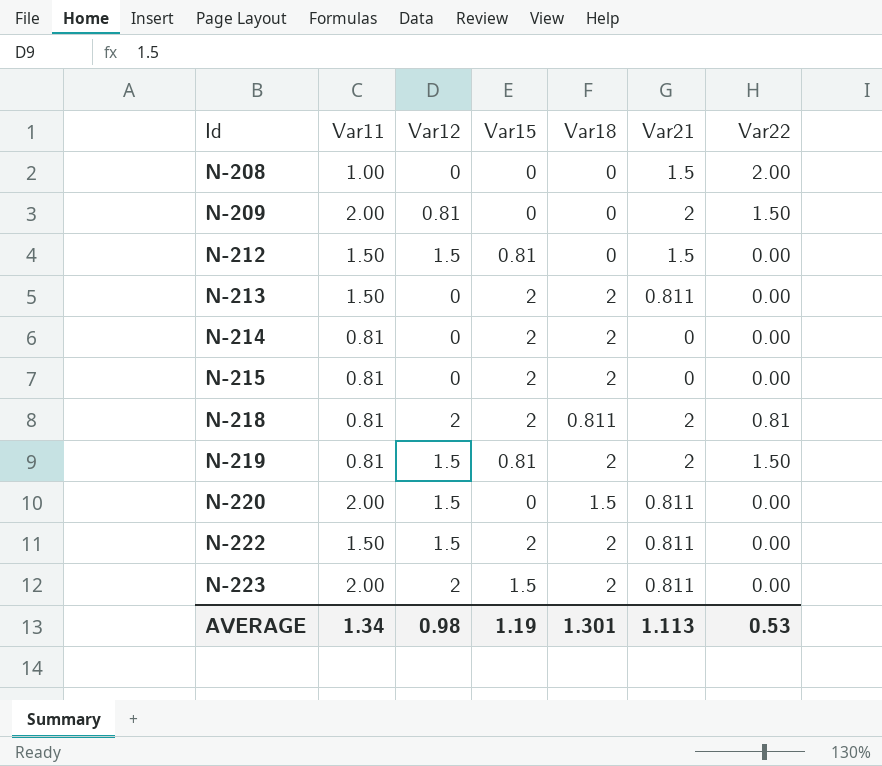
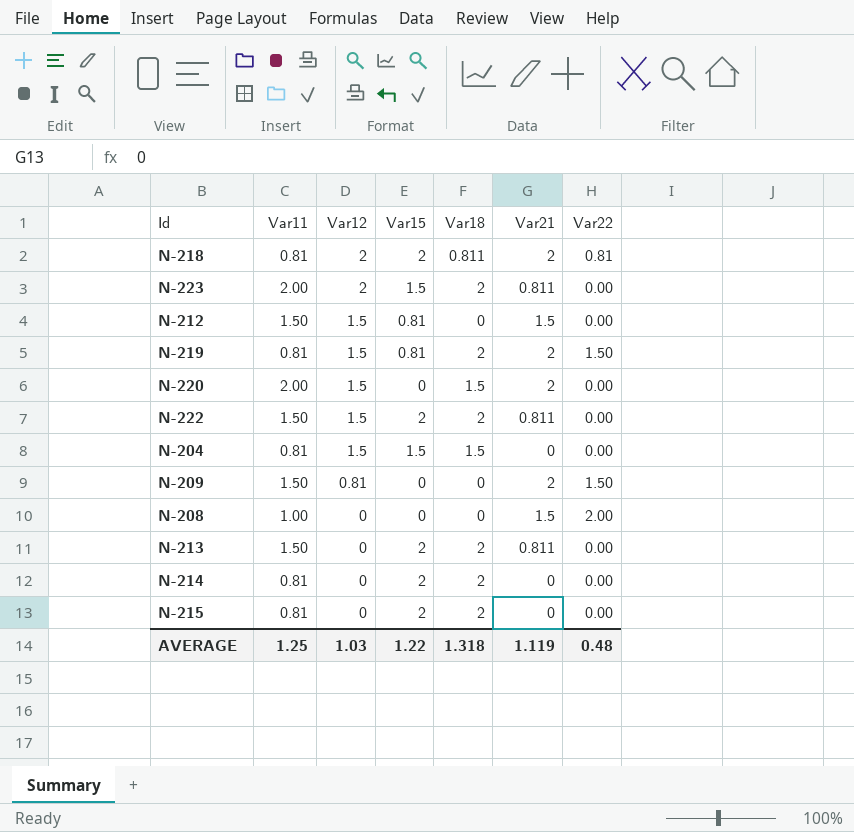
row order: Id ascending -> Var12 descending
N-220 | Var21: 0.811 -> 2
row N-204: none -> 0.81 | 1.5 | 1.5 | 1.5 | 0 | 0.00
N-209 | Var11: 2.00 -> 1.50
AVERAGE | Var11: 1.34 -> 1.25
AVERAGE | Var12: 0.98 -> 1.03
AVERAGE | Var15: 1.19 -> 1.22
AVERAGE | Var18: 1.301 -> 1.318
AVERAGE | Var21: 1.113 -> 1.119
AVERAGE | Var22: 0.53 -> 0.48

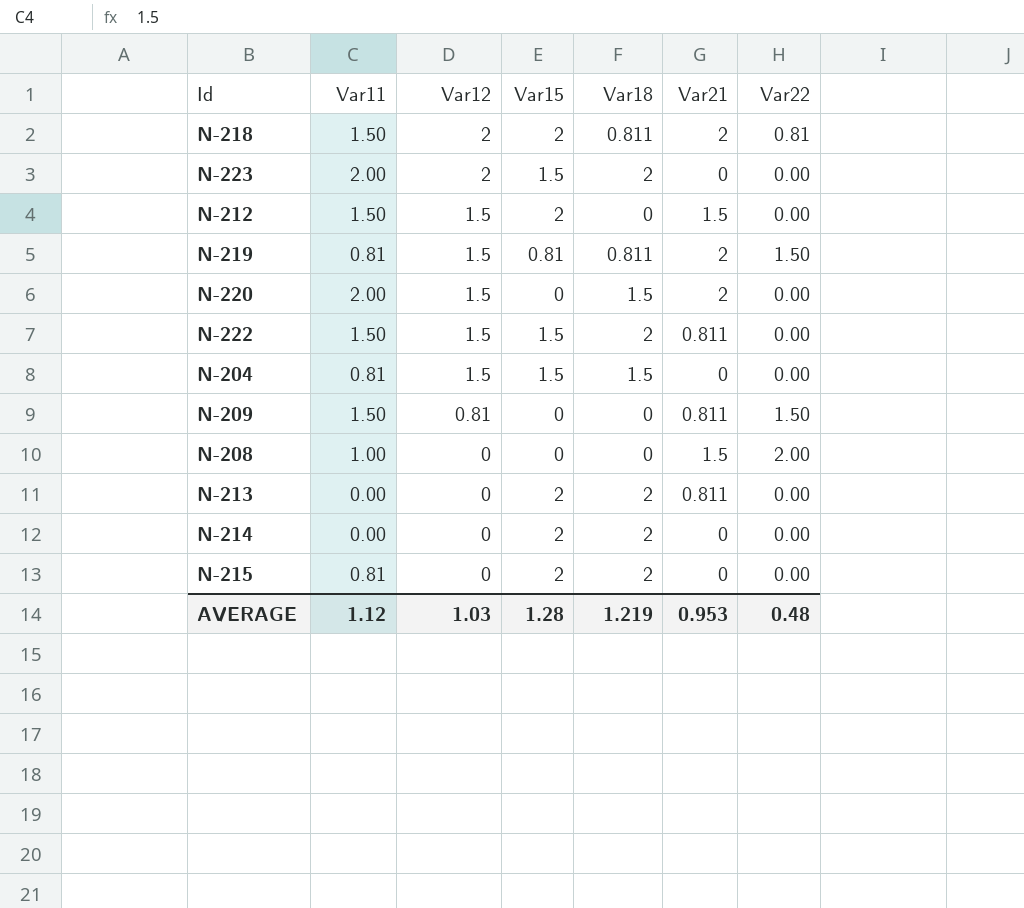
N-218 | Var11: 0.81 -> 1.50
N-223 | Var21: 0.811 -> 0
N-212 | Var15: 0.81 -> 2
N-219 | Var18: 2 -> 0.811
N-222 | Var15: 2 -> 1.5
N-209 | Var21: 2 -> 0.811
N-213 | Var11: 1.50 -> 0.00
N-214 | Var11: 0.81 -> 0.00
AVERAGE | Var11: 1.25 -> 1.12
AVERAGE | Var15: 1.22 -> 1.28
AVERAGE | Var18: 1.318 -> 1.219
AVERAGE | Var21: 1.119 -> 0.953

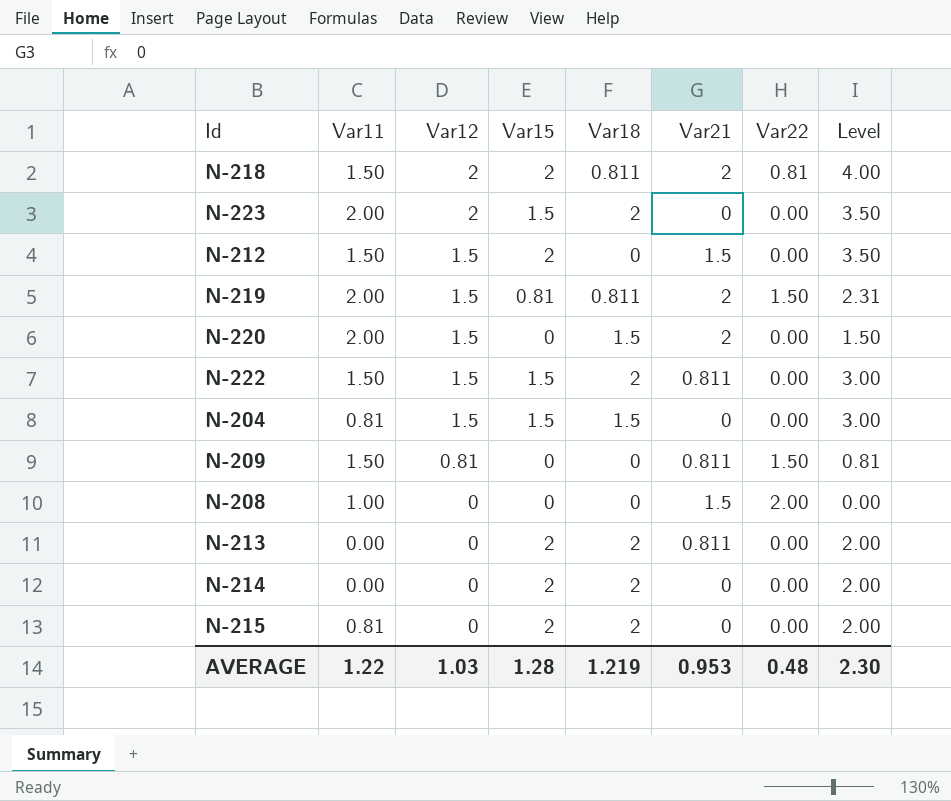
column Level | formula: none -> [Var12] + [Var15]
N-219 | Var11: 0.81 -> 2.00
AVERAGE | Var11: 1.12 -> 1.22

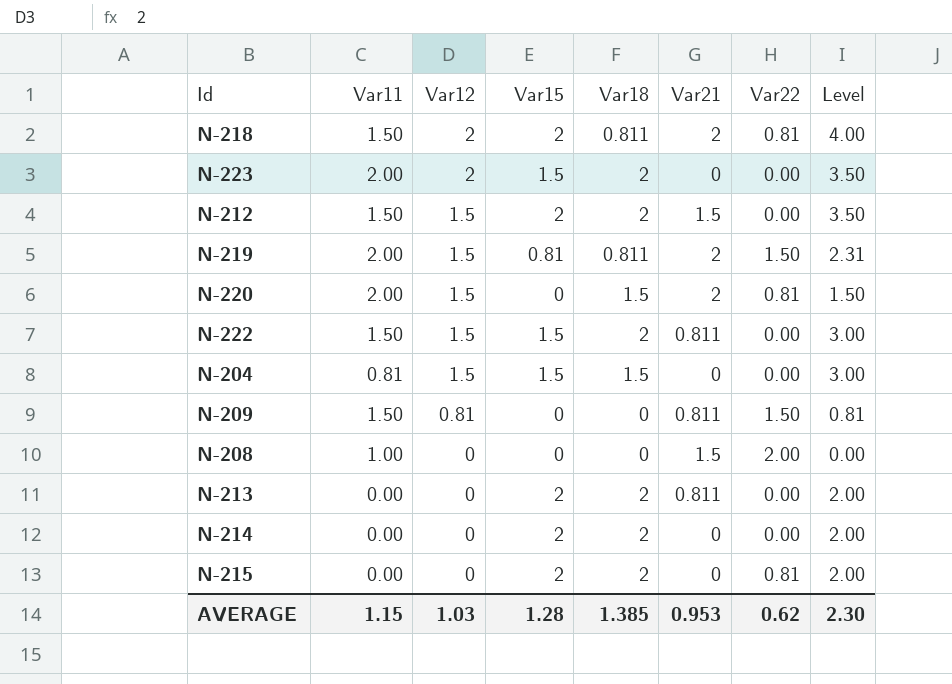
N-212 | Var18: 0 -> 2
N-220 | Var22: 0.00 -> 0.81
N-215 | Var11: 0.81 -> 0.00
N-215 | Var22: 0.00 -> 0.81
AVERAGE | Var11: 1.22 -> 1.15
AVERAGE | Var18: 1.219 -> 1.385
AVERAGE | Var22: 0.48 -> 0.62

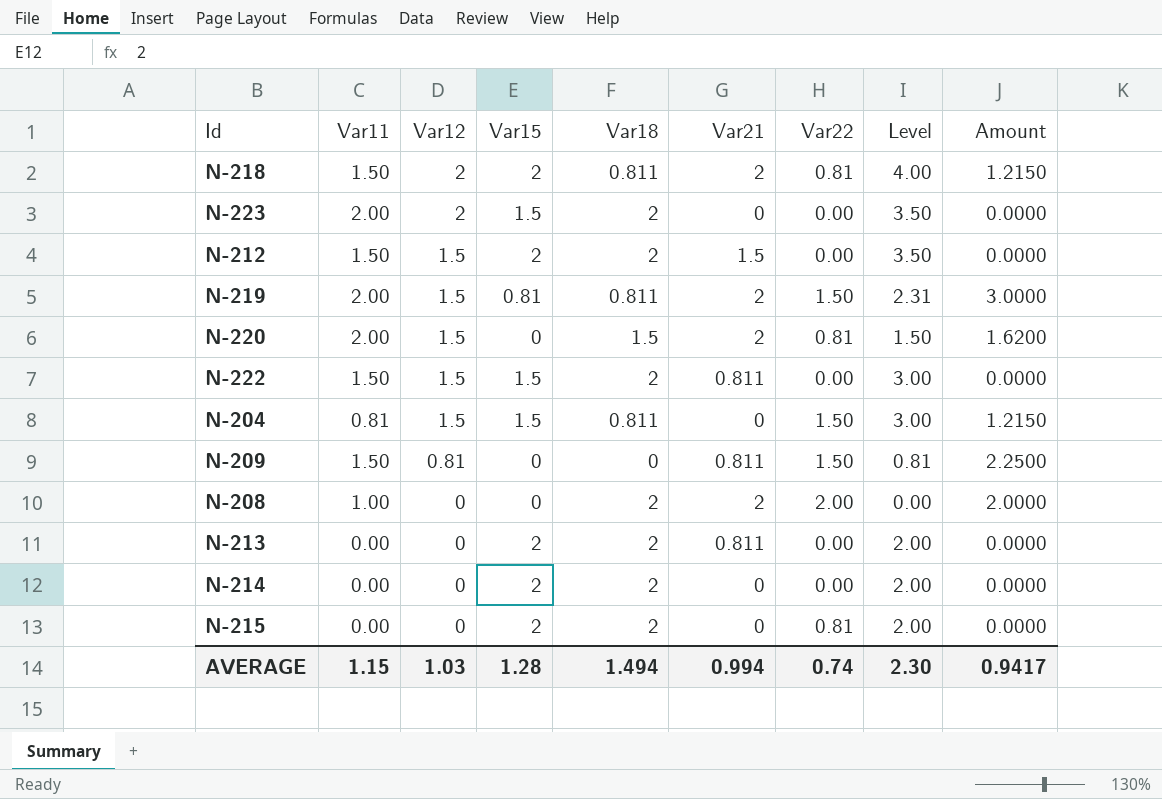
column Amount | formula: none -> [Var11] * [Var22]
N-204 | Var18: 1.5 -> 0.811
N-204 | Var22: 0.00 -> 1.50
N-208 | Var18: 0 -> 2
N-208 | Var21: 1.5 -> 2
AVERAGE | Var18: 1.385 -> 1.494
AVERAGE | Var21: 0.953 -> 0.994
AVERAGE | Var22: 0.62 -> 0.74

